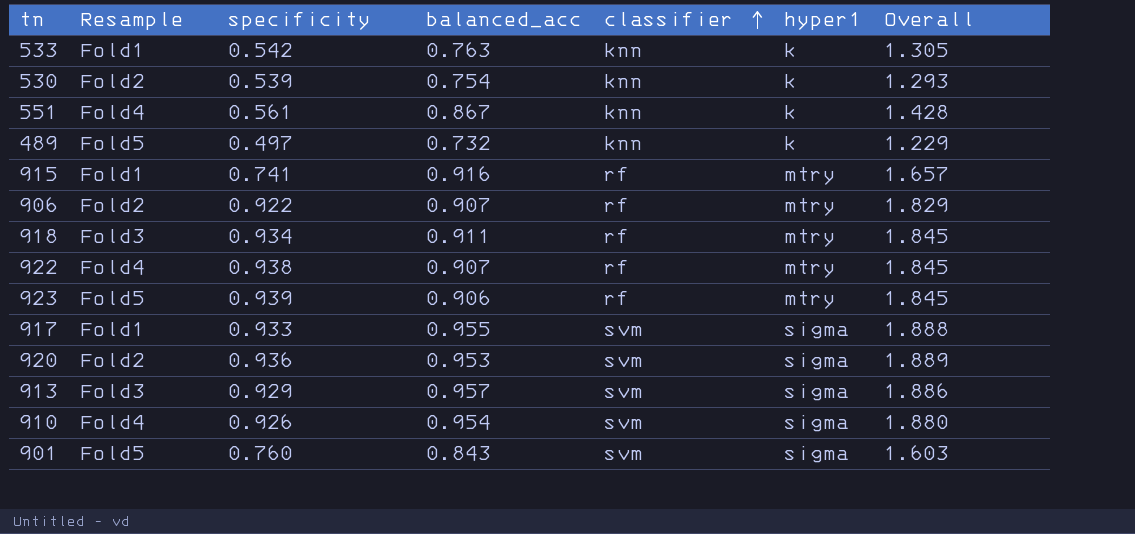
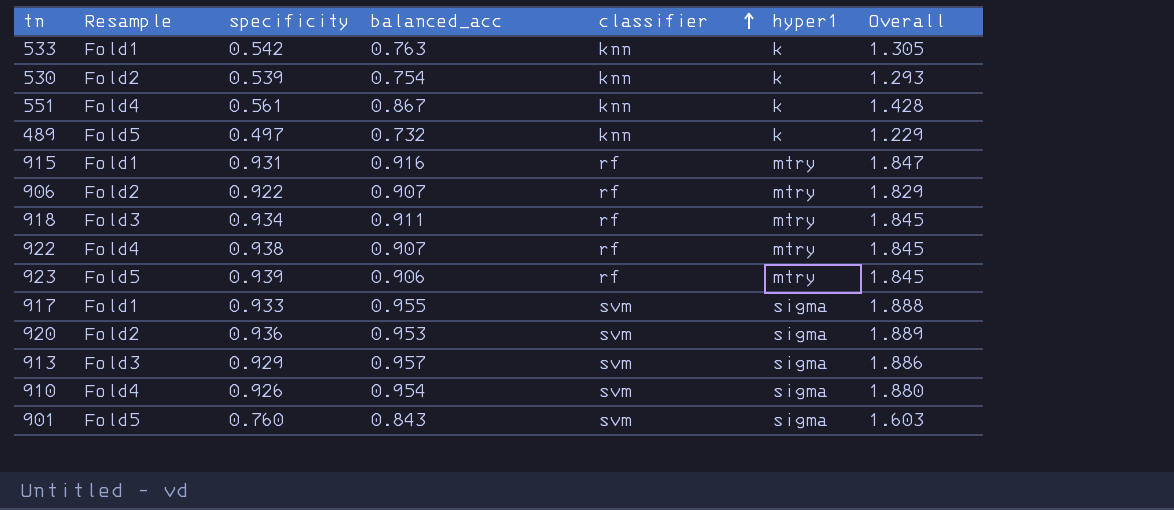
915 | specificity: 0.741 -> 0.931
915 | Overall: 1.657 -> 1.847

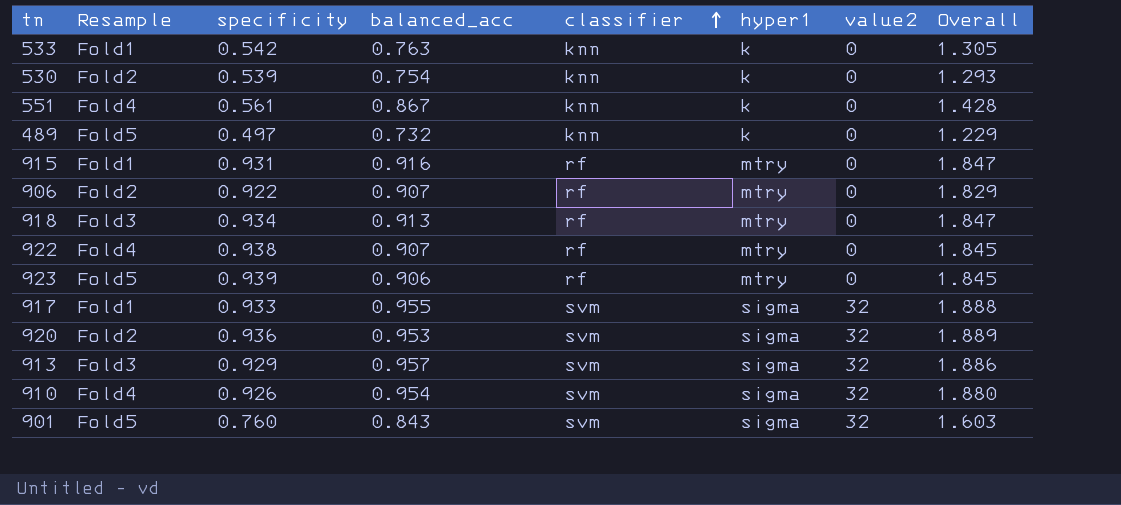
column value2 | position: none -> 7
918 | balanced_acc: 0.911 -> 0.913
918 | Overall: 1.845 -> 1.847

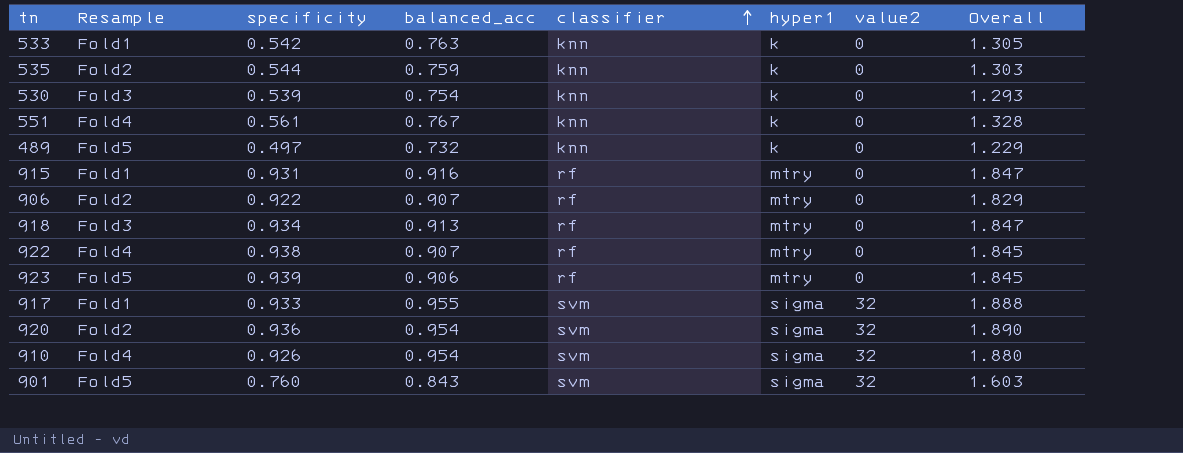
row 913: Fold3 | 0.929 | 0.957 | svm | sigma | 32 | 1.886 -> none
row 535: none -> Fold2 | 0.544 | 0.759 | knn | k | 0 | 1.303
530 | Resample: Fold2 -> Fold3
551 | balanced_acc: 0.867 -> 0.767
551 | Overall: 1.428 -> 1.328
920 | balanced_acc: 0.953 -> 0.954
920 | Overall: 1.889 -> 1.890

